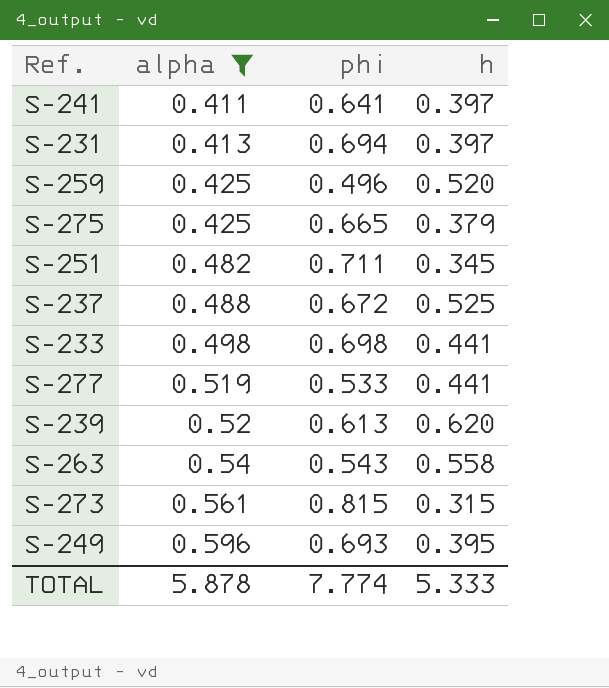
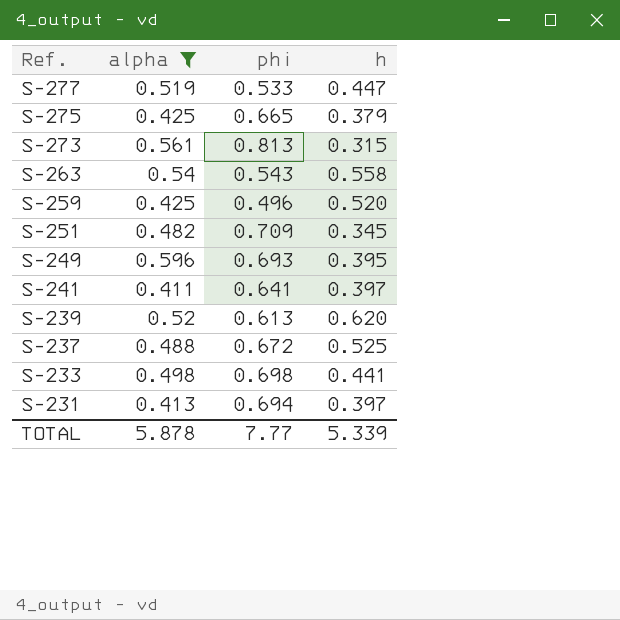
row order: alpha ascending -> Ref. descending
S-277 | h: 0.441 -> 0.447
S-273 | phi: 0.815 -> 0.813
S-251 | phi: 0.711 -> 0.709
TOTAL | phi: 7.774 -> 7.77
TOTAL | h: 5.333 -> 5.339

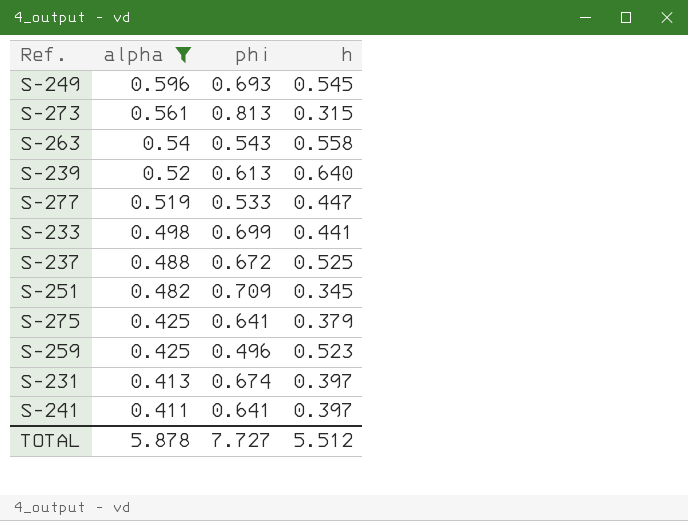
row order: Ref. descending -> alpha descending
S-249 | h: 0.395 -> 0.545
S-239 | h: 0.620 -> 0.640
S-233 | phi: 0.698 -> 0.699
S-275 | phi: 0.665 -> 0.641
S-259 | h: 0.520 -> 0.523
S-231 | phi: 0.694 -> 0.674
TOTAL | phi: 7.77 -> 7.727
TOTAL | h: 5.339 -> 5.512

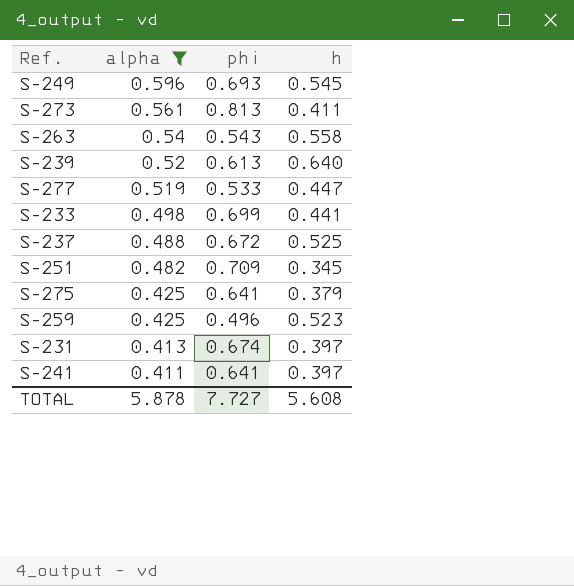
S-273 | h: 0.315 -> 0.411
TOTAL | h: 5.512 -> 5.608

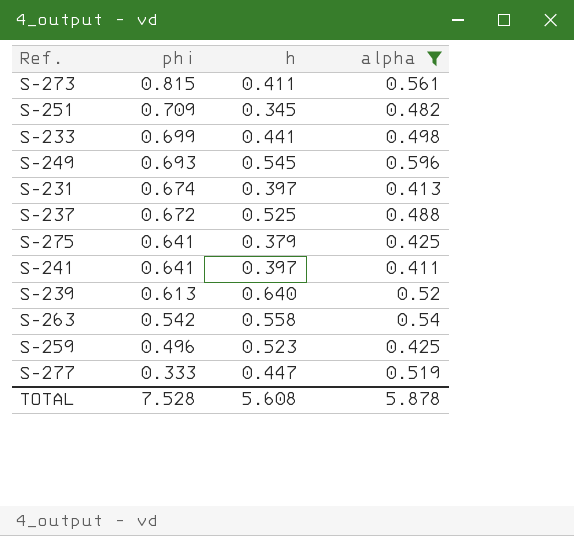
row order: alpha descending -> phi descending
column alpha | position: 2 -> 4
S-273 | phi: 0.813 -> 0.815
S-263 | phi: 0.543 -> 0.542
S-277 | phi: 0.533 -> 0.333
TOTAL | phi: 7.727 -> 7.528

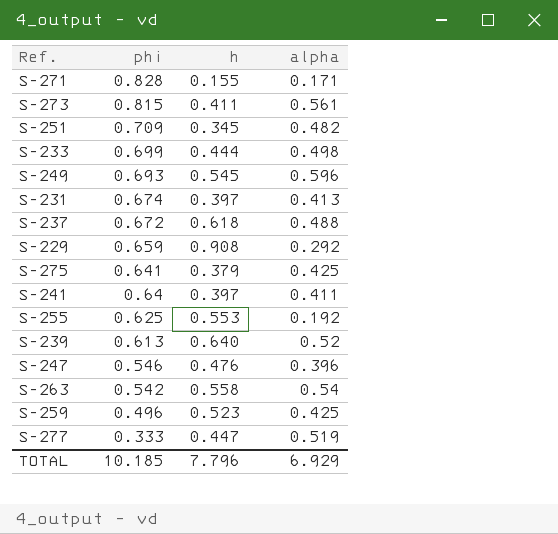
filter: alpha >= 0.411 -> none
S-233 | h: 0.441 -> 0.444
S-237 | h: 0.525 -> 0.618
S-241 | phi: 0.641 -> 0.64
TOTAL | phi: 7.528 -> 10.185
TOTAL | h: 5.608 -> 7.796
TOTAL | alpha: 5.878 -> 6.929

